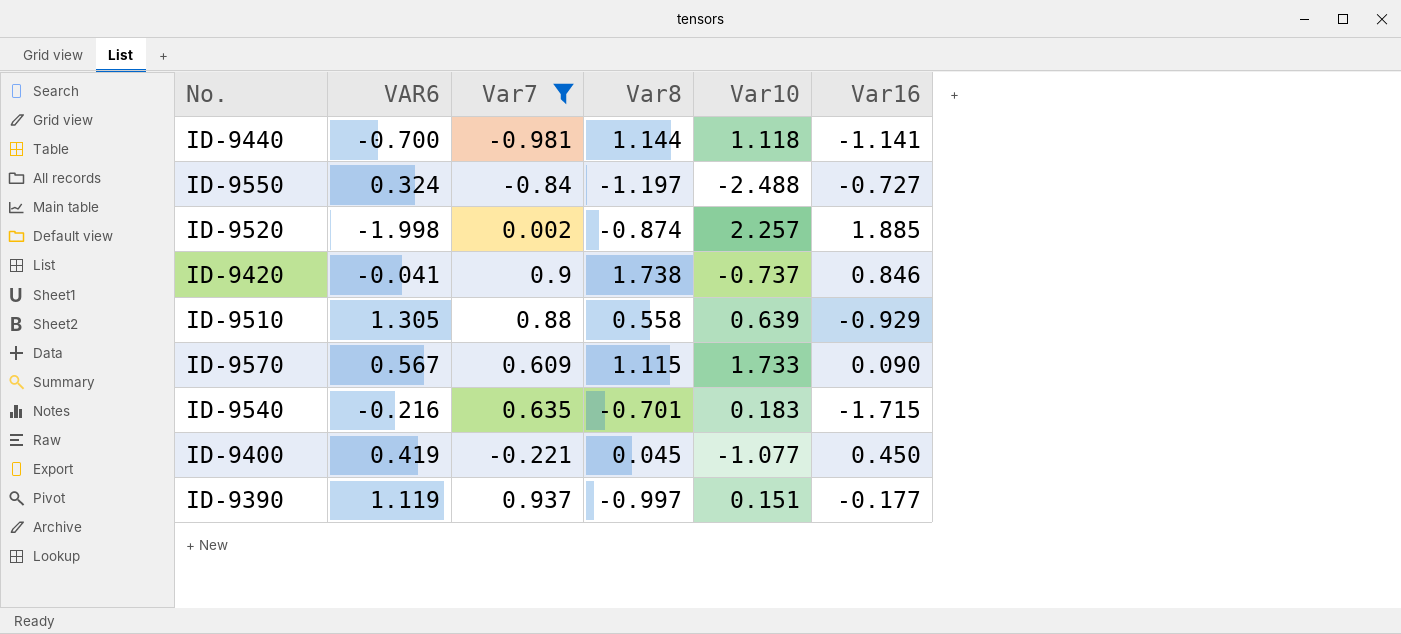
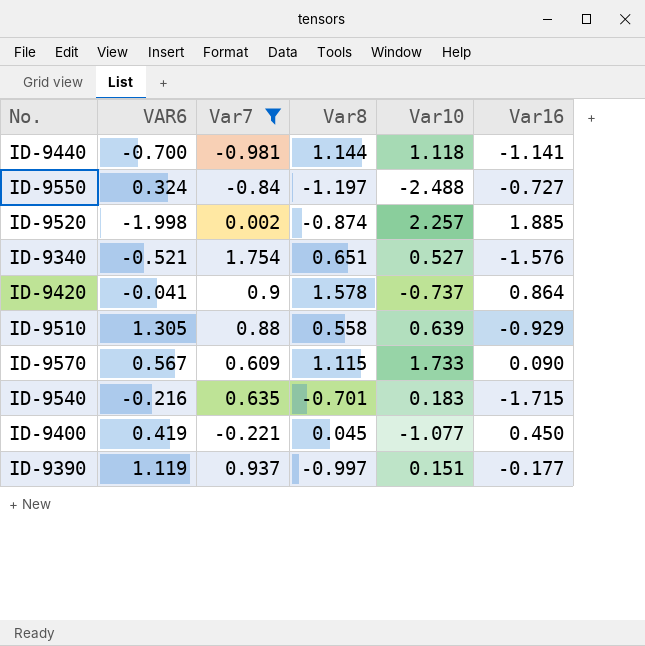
row ID-9340: none -> -0.521 | 1.754 | 0.651 | 0.527 | -1.576
ID-9420 | Var8: 1.738 -> 1.578
ID-9420 | Var16: 0.846 -> 0.864

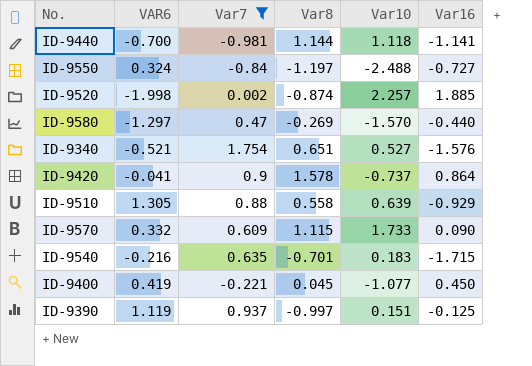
row ID-9580: none -> -1.297 | 0.47 | -0.269 | -1.570 | -0.440
ID-9570 | VAR6: 0.567 -> 0.332
ID-9390 | Var16: -0.177 -> -0.125

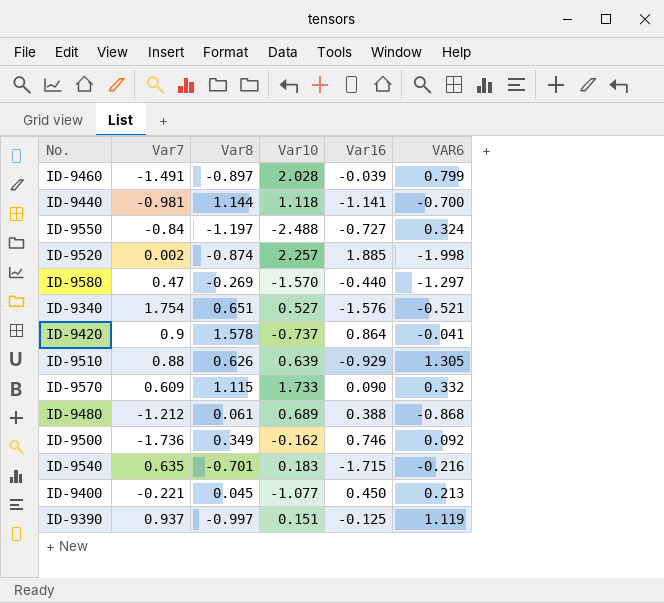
filter: Var7 >= -0.981 -> none
column VAR6 | position: 2 -> 6
ID-9510 | Var8: 0.558 -> 0.626
ID-9400 | VAR6: 0.419 -> 0.213

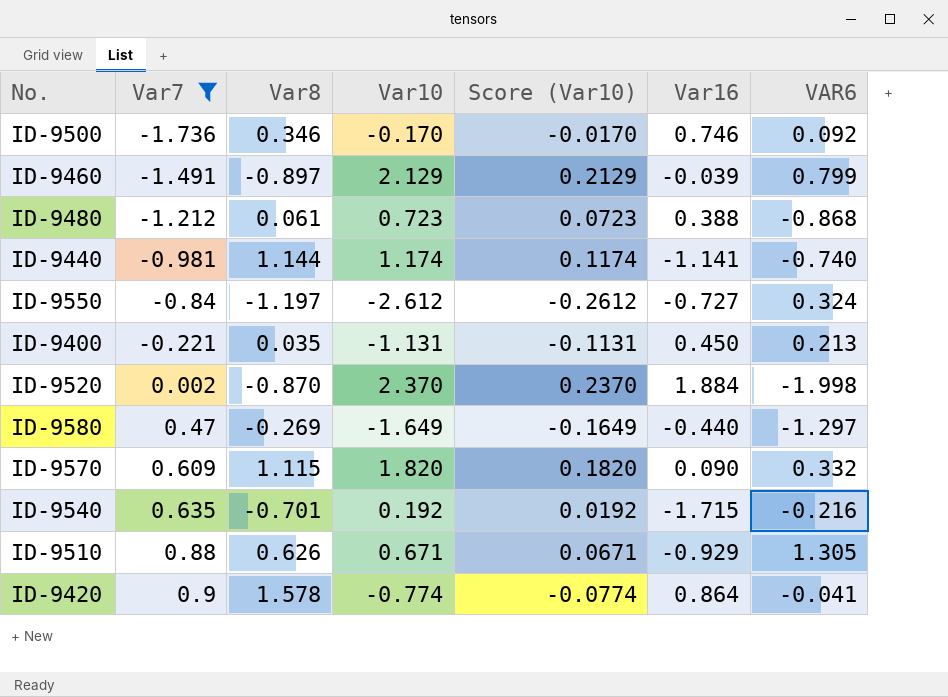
filter: none -> Var7 <= 0.9
row order: none -> Var7 ascending
column Score (Var10) | formula: none -> [Var10] * 0.1
ID-9500 | Var8: 0.349 -> 0.346
ID-9500 | Var10: -0.162 -> -0.170
ID-9460 | Var10: 2.028 -> 2.129
ID-9480 | Var10: 0.689 -> 0.723
ID-9440 | Var10: 1.118 -> 1.174
ID-9440 | VAR6: -0.700 -> -0.740
ID-9550 | Var10: -2.488 -> -2.612
ID-9400 | Var8: 0.045 -> 0.035
ID-9400 | Var10: -1.077 -> -1.131
ID-9520 | Var8: -0.874 -> -0.870
ID-9520 | Var10: 2.257 -> 2.370
ID-9520 | Var16: 1.885 -> 1.884
ID-9580 | Var10: -1.570 -> -1.649
ID-9570 | Var10: 1.733 -> 1.820
ID-9540 | Var10: 0.183 -> 0.192
ID-9510 | Var10: 0.639 -> 0.671
ID-9420 | Var10: -0.737 -> -0.774

